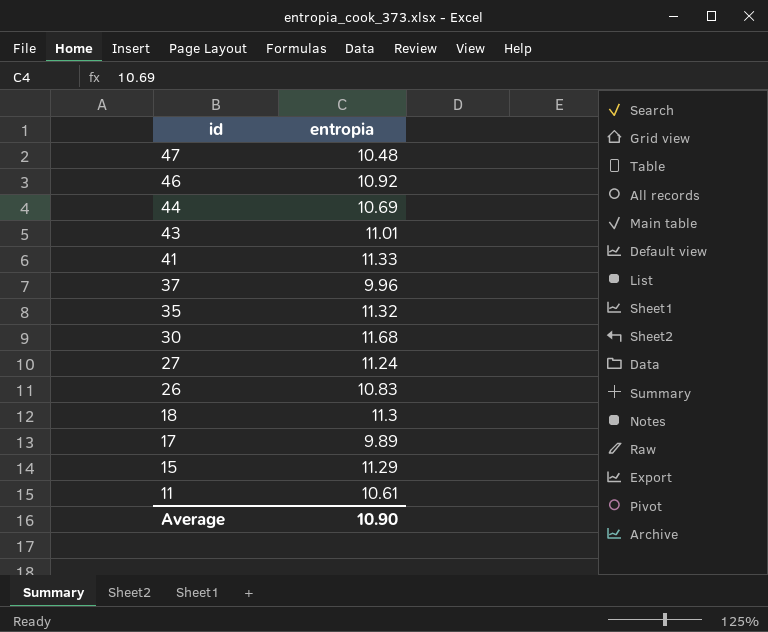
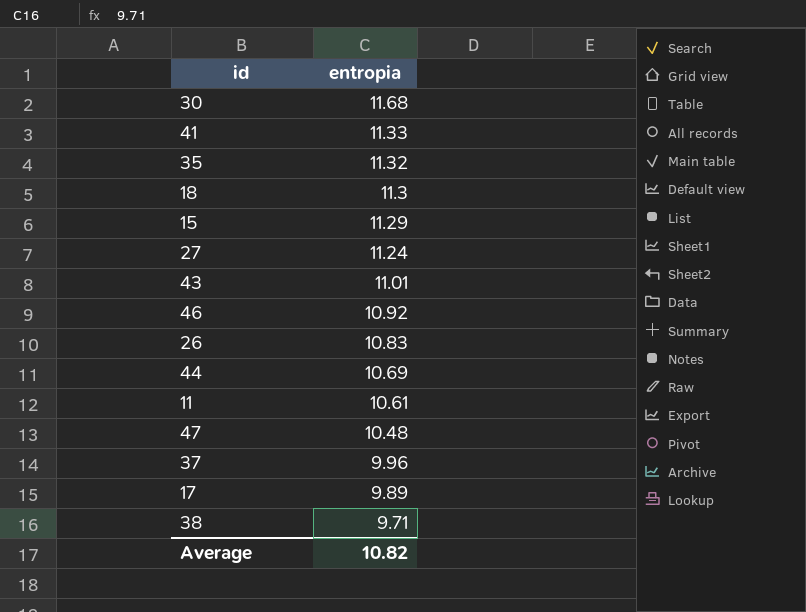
row order: id descending -> entropia descending
row 38: none -> 9.71
Average | entropia: 10.90 -> 10.82

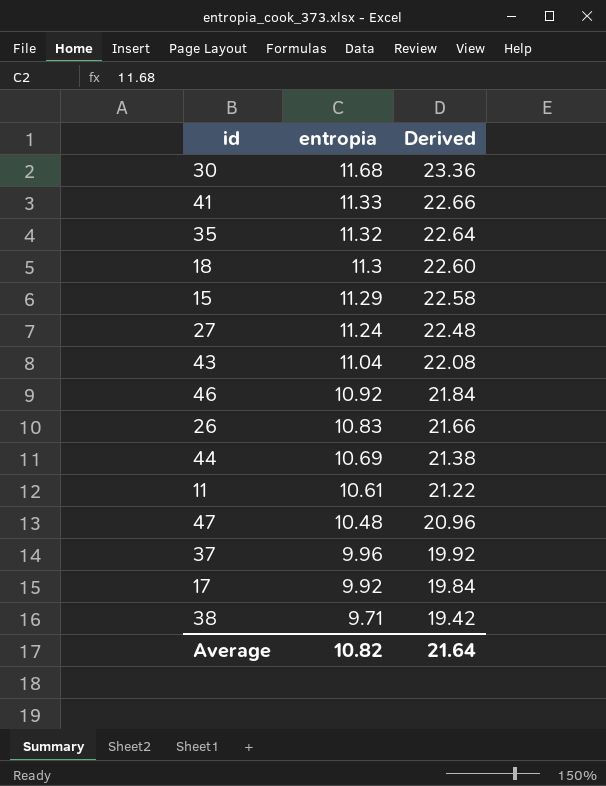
column Derived | formula: none -> [entropia] * 2
43 | entropia: 11.01 -> 11.04
17 | entropia: 9.89 -> 9.92

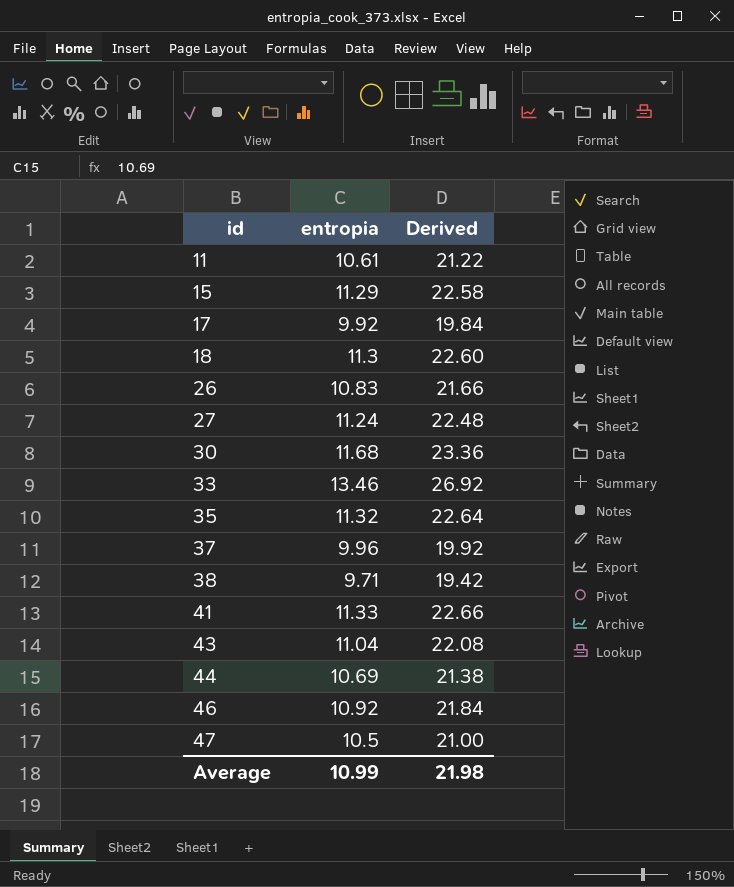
row order: entropia descending -> id ascending
row 33: none -> 13.46 | 26.92
47 | entropia: 10.48 -> 10.5
47 | Derived: 20.96 -> 21.00
Average | entropia: 10.82 -> 10.99
Average | Derived: 21.64 -> 21.98

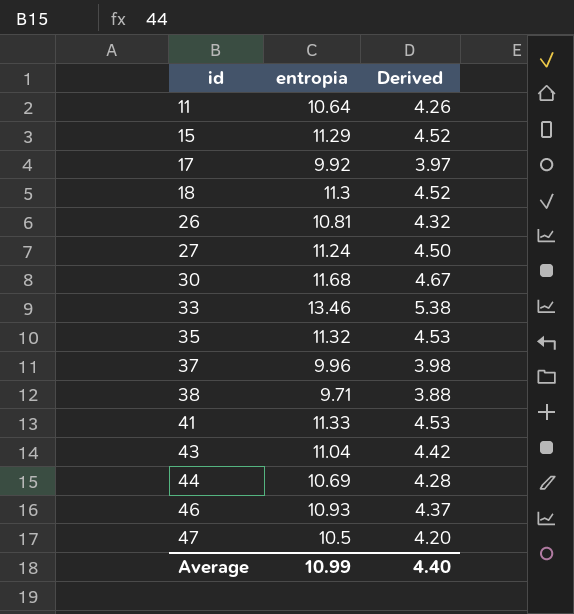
column Derived | formula: [entropia] * 2 -> [entropia] * 0.4
11 | entropia: 10.61 -> 10.64
26 | entropia: 10.83 -> 10.81
46 | entropia: 10.92 -> 10.93
Average | Derived: 21.98 -> 4.40

